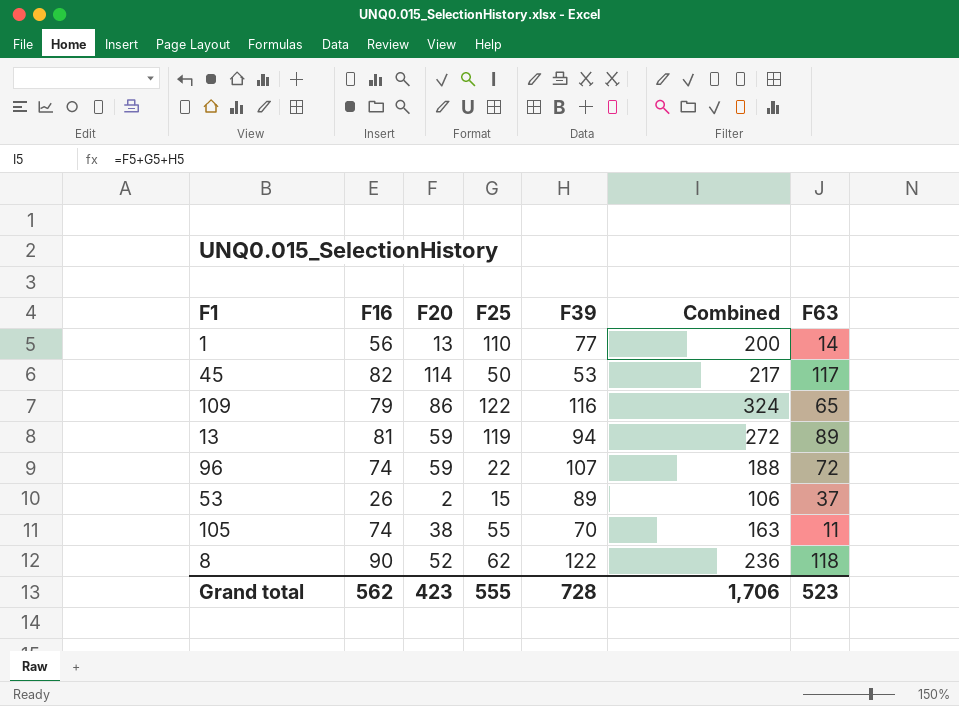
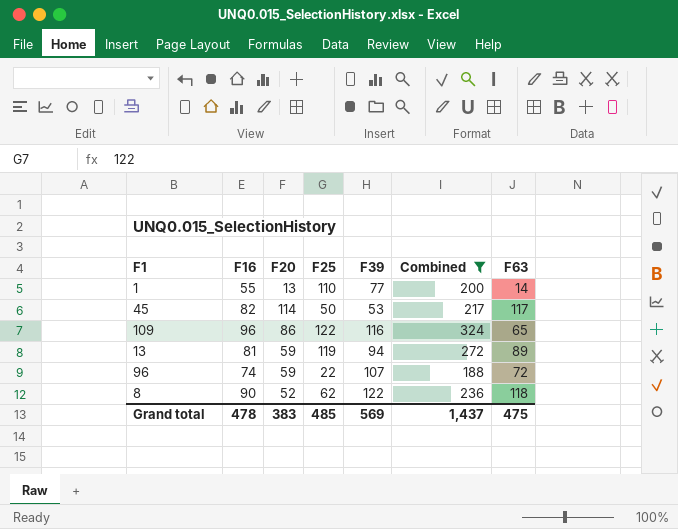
filter: none -> Combined >= 188
1 | F16: 56 -> 55
109 | F16: 79 -> 96
Grand total | F16: 562 -> 478
Grand total | F20: 423 -> 383
Grand total | F25: 555 -> 485
Grand total | F39: 728 -> 569
Grand total | Combined: 1,706 -> 1,437
Grand total | F63: 523 -> 475

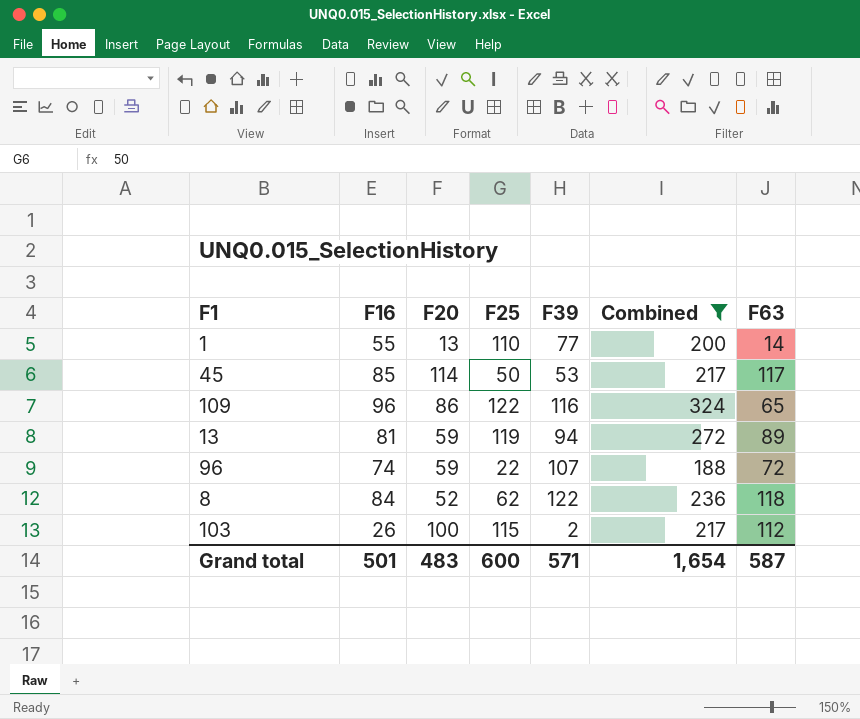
45 | F16: 82 -> 85
8 | F16: 90 -> 84
row 103: none -> 26 | 100 | 115 | 2 | 217 | 112
Grand total | F16: 478 -> 501
Grand total | F20: 383 -> 483
Grand total | F25: 485 -> 600
Grand total | F39: 569 -> 571
Grand total | Combined: 1,437 -> 1,654
Grand total | F63: 475 -> 587

